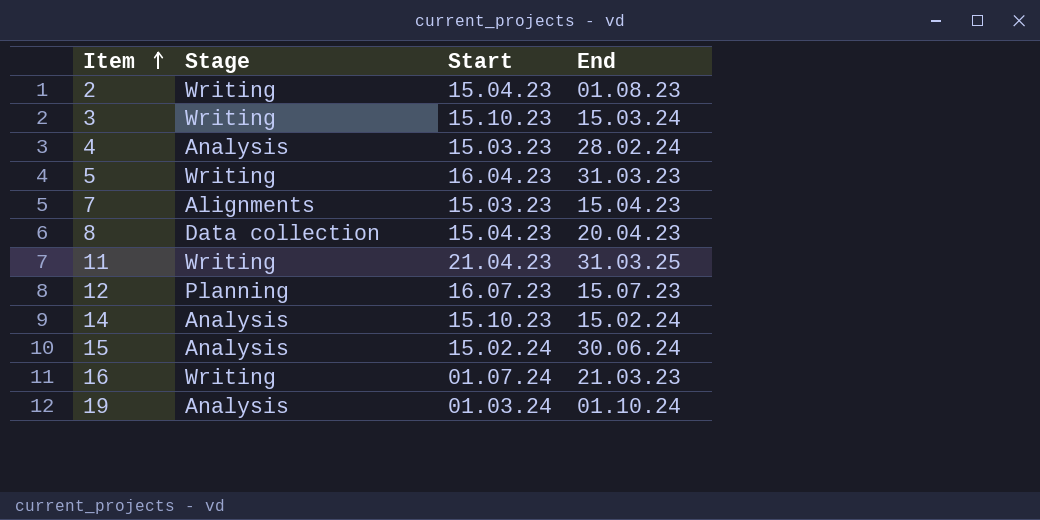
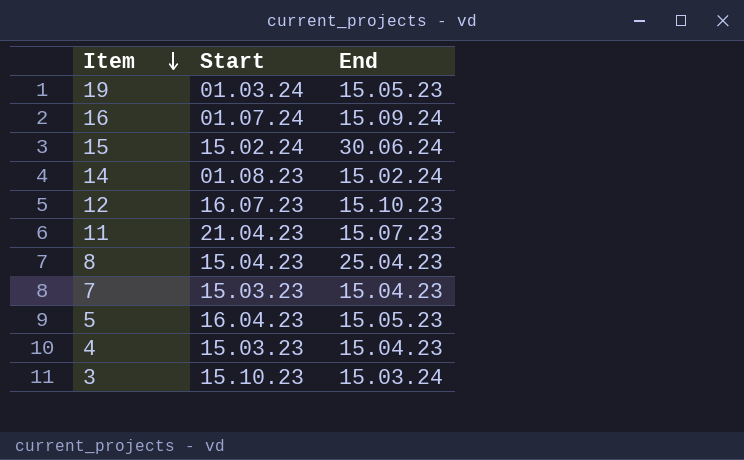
row order: Item ascending -> Item descending
column Stage | position: 2 -> none
row 2: Writing | 15.04.23 | 01.08.23 -> none
19 | End: 01.10.24 -> 15.05.23
16 | End: 21.03.23 -> 15.09.24
14 | Start: 15.10.23 -> 01.08.23
12 | End: 15.07.23 -> 15.10.23
11 | End: 31.03.25 -> 15.07.23
8 | End: 20.04.23 -> 25.04.23
5 | End: 31.03.23 -> 15.05.23
4 | End: 28.02.24 -> 15.04.23

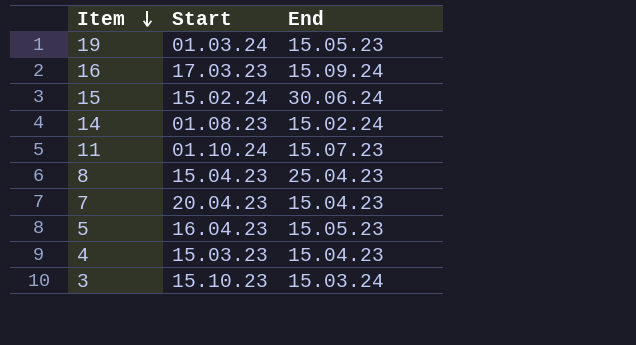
row 12: 16.07.23 | 15.10.23 -> none
16 | Start: 01.07.24 -> 17.03.23
11 | Start: 21.04.23 -> 01.10.24
7 | Start: 15.03.23 -> 20.04.23

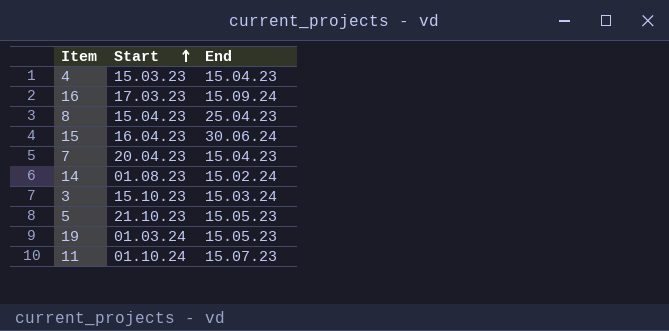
row order: Item descending -> Start ascending
15 | Start: 15.02.24 -> 16.04.23
5 | Start: 16.04.23 -> 21.10.23

